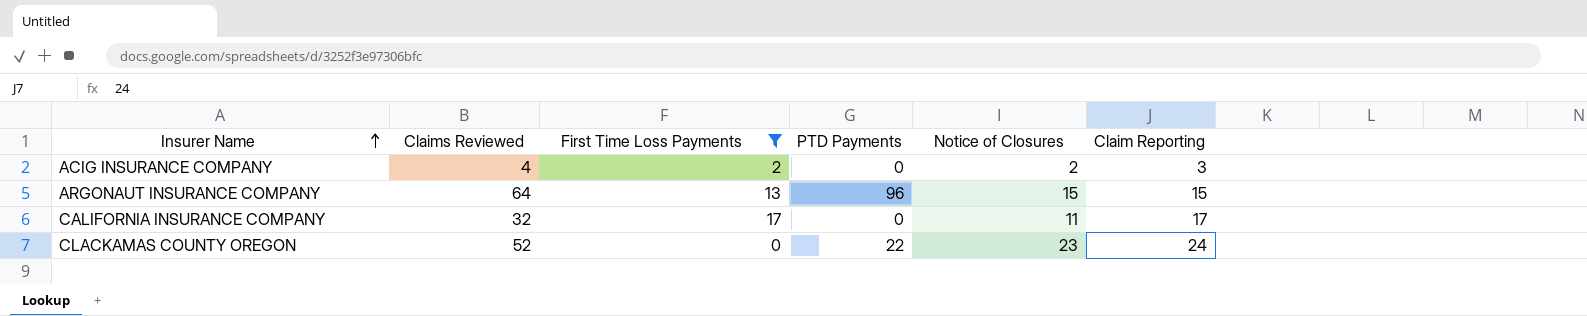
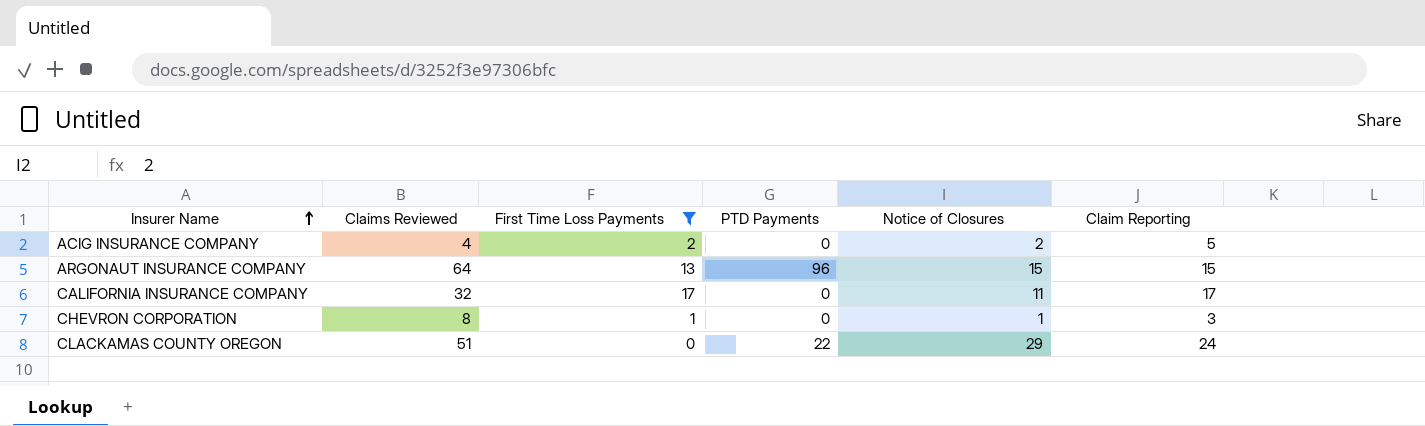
ACIG INSURANCE COMPANY | Claim Reporting: 3 -> 5
row CHEVRON CORPORATION: none -> 8 | 1 | 0 | 1 | 3
CLACKAMAS COUNTY OREGON | Claims Reviewed: 52 -> 51
CLACKAMAS COUNTY OREGON | Notice of Closures: 23 -> 29

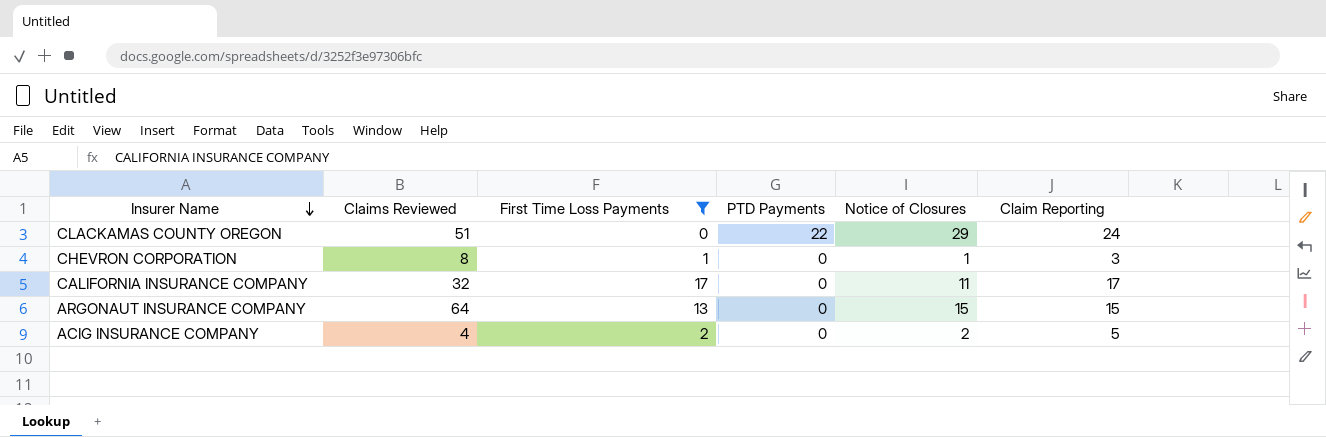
row order: Insurer Name ascending -> Insurer Name descending
ARGONAUT INSURANCE COMPANY | PTD Payments: 96 -> 0

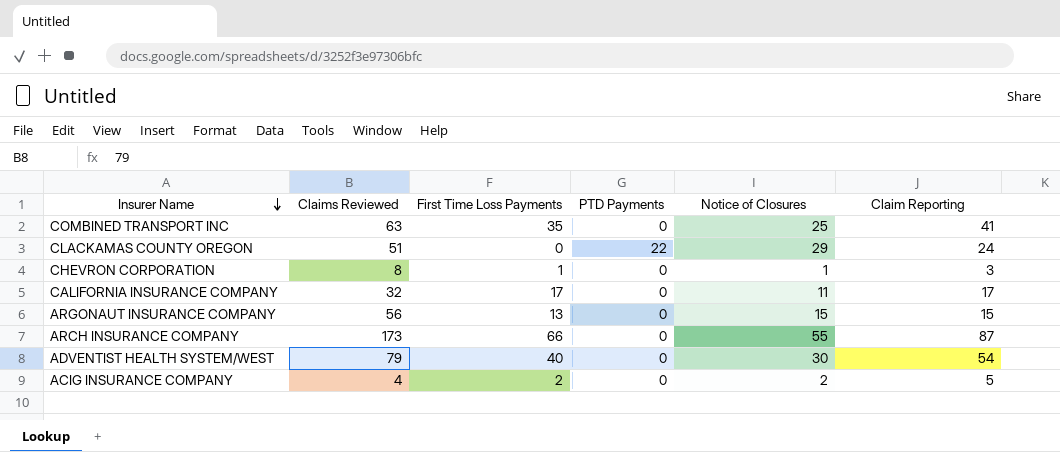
filter: First Time Loss Payments <= 17 -> none
ARGONAUT INSURANCE COMPANY | Claims Reviewed: 64 -> 56

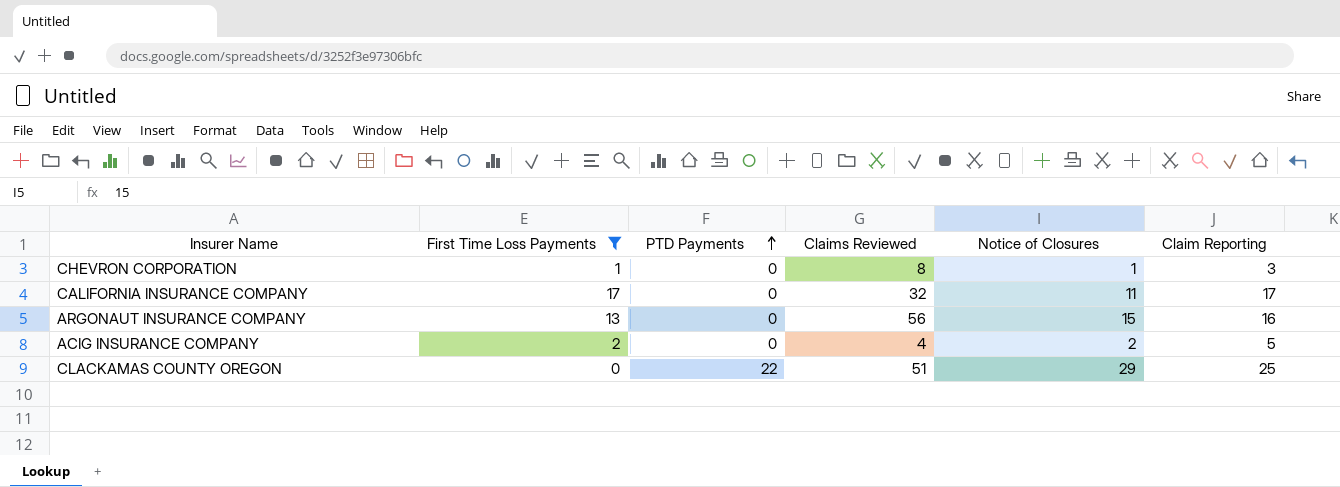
filter: none -> First Time Loss Payments <= 17
row order: Insurer Name descending -> PTD Payments ascending
column Claims Reviewed | position: 2 -> 4
ARGONAUT INSURANCE COMPANY | Claim Reporting: 15 -> 16
CLACKAMAS COUNTY OREGON | Claim Reporting: 24 -> 25

